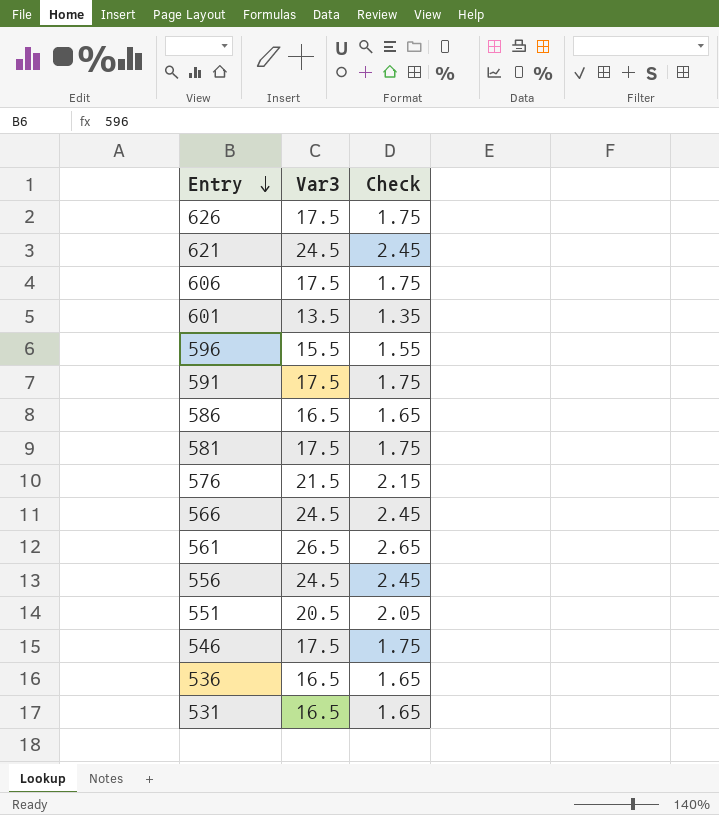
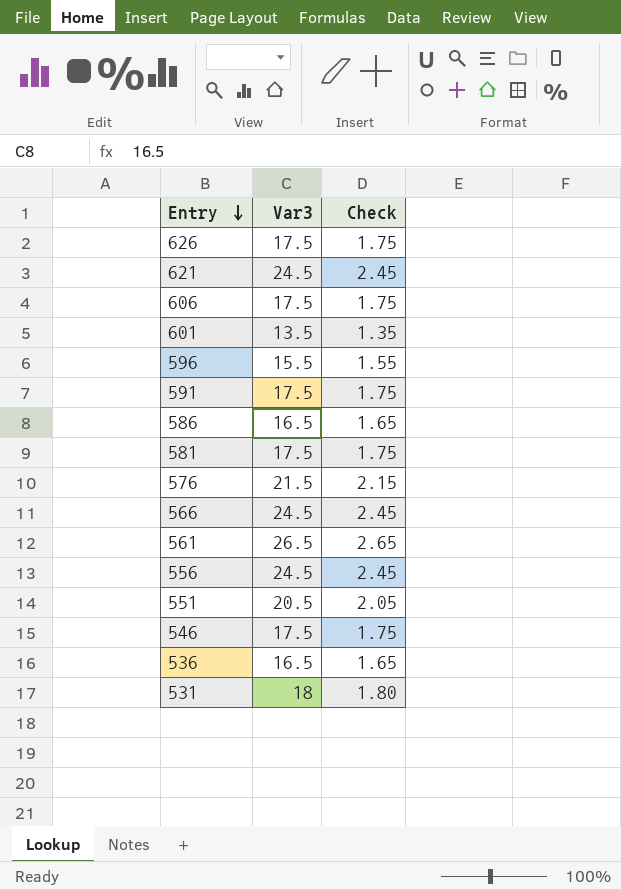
531 | Var3: 16.5 -> 18
531 | Check: 1.65 -> 1.80

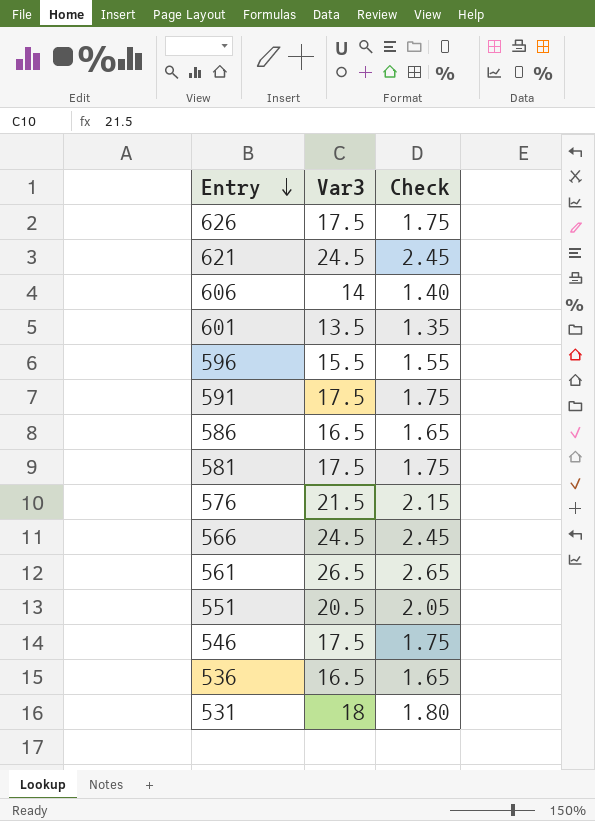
row 556: 24.5 | 2.45 -> none
606 | Var3: 17.5 -> 14
606 | Check: 1.75 -> 1.40

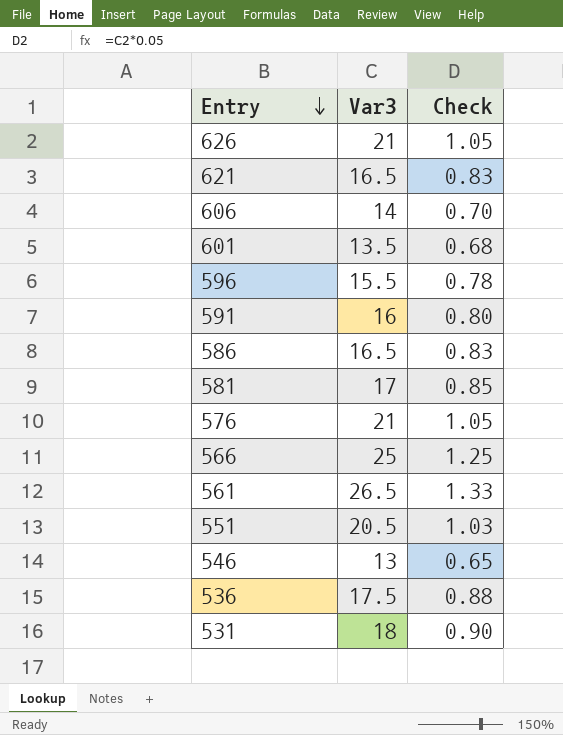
column Check | formula: [Var3] * 0.1 -> [Var3] * 0.05
626 | Var3: 17.5 -> 21
621 | Var3: 24.5 -> 16.5
591 | Var3: 17.5 -> 16
581 | Var3: 17.5 -> 17
576 | Var3: 21.5 -> 21
566 | Var3: 24.5 -> 25
546 | Var3: 17.5 -> 13
536 | Var3: 16.5 -> 17.5

